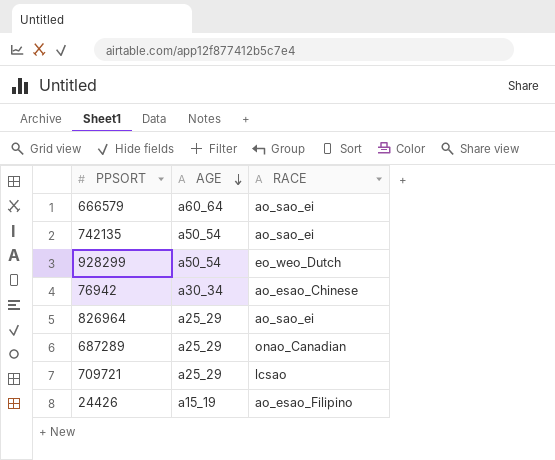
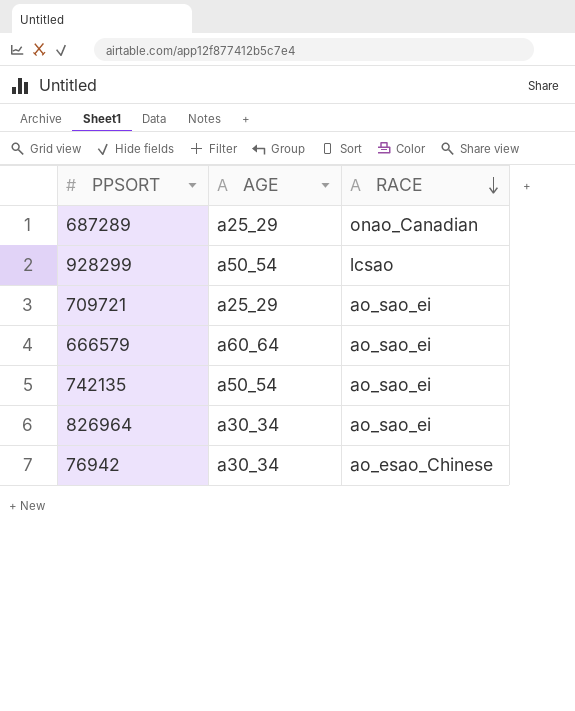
row order: AGE descending -> RACE descending
row 24426: a15_19 | ao_esao_Filipino -> none
928299 | RACE: eo_weo_Dutch -> lcsao
709721 | RACE: lcsao -> ao_sao_ei
826964 | AGE: a25_29 -> a30_34

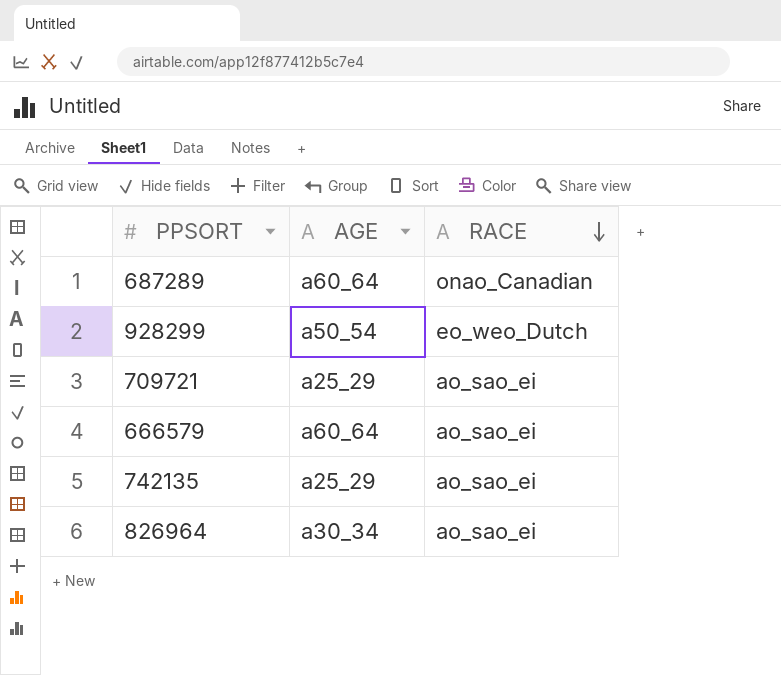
row 76942: a30_34 | ao_esao_Chinese -> none
687289 | AGE: a25_29 -> a60_64
928299 | RACE: lcsao -> eo_weo_Dutch
742135 | AGE: a50_54 -> a25_29

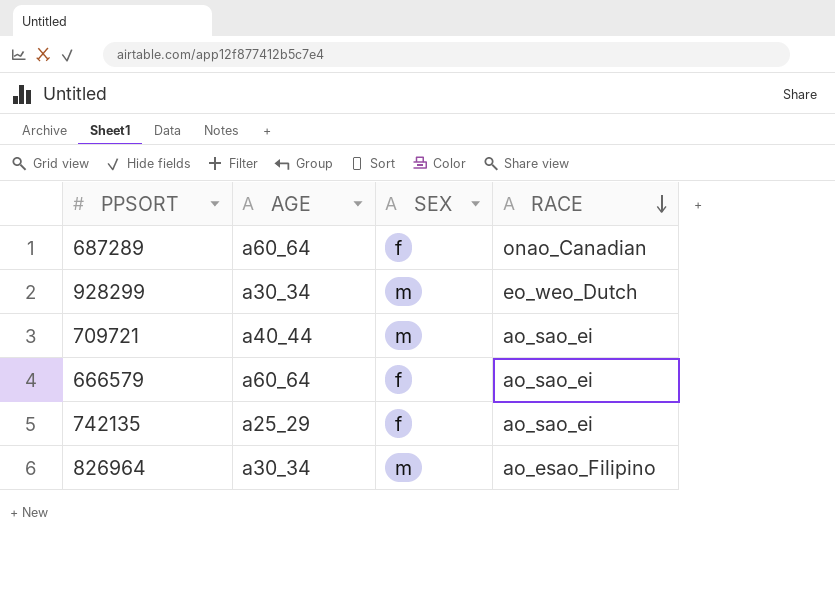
column SEX | position: none -> 3
928299 | AGE: a50_54 -> a30_34
709721 | AGE: a25_29 -> a40_44
826964 | RACE: ao_sao_ei -> ao_esao_Filipino

